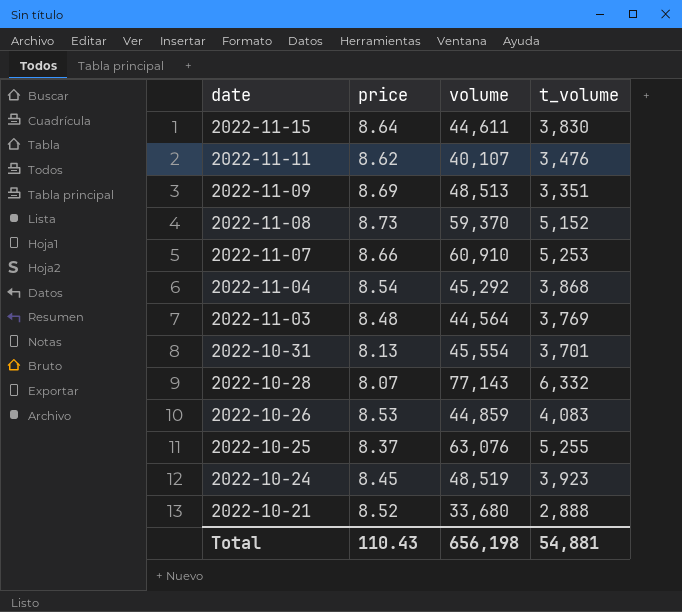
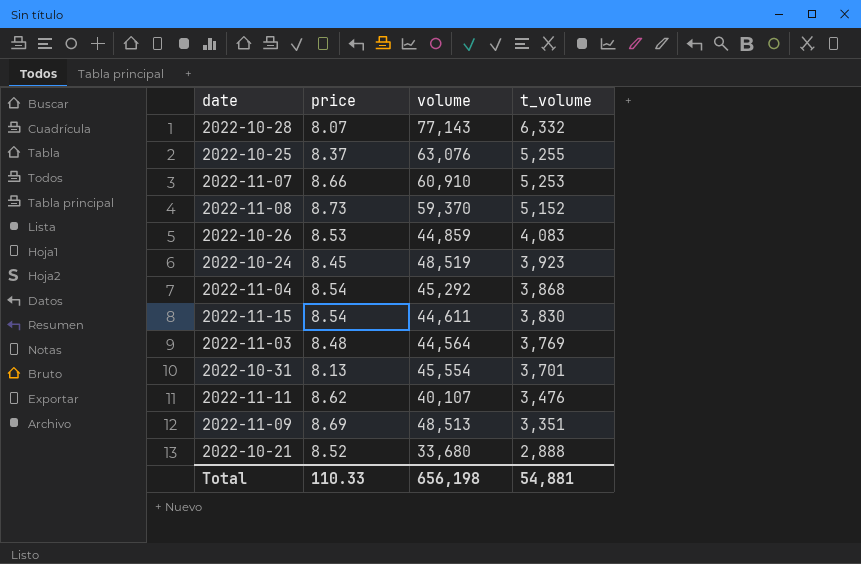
row order: date descending -> t_volume descending
2022-11-15 | price: 8.64 -> 8.54
Total | price: 110.43 -> 110.33

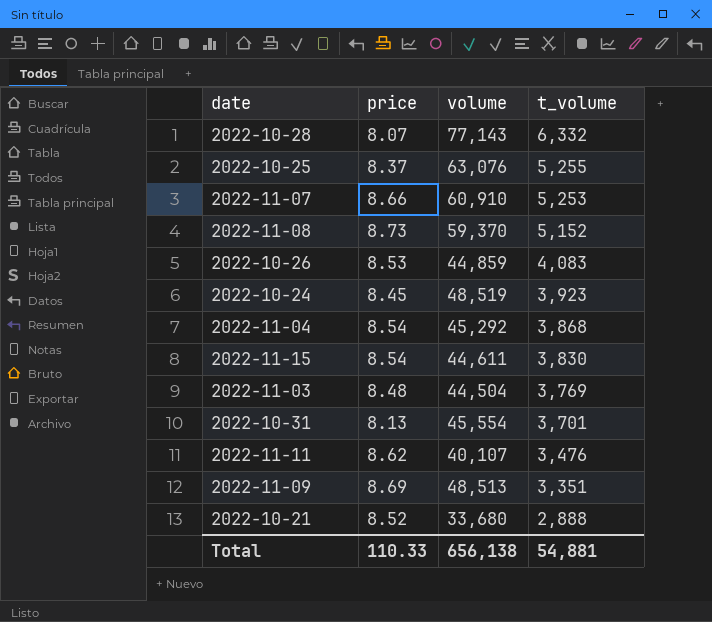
2022-11-03 | volume: 44,564 -> 44,504
Total | volume: 656,198 -> 656,138

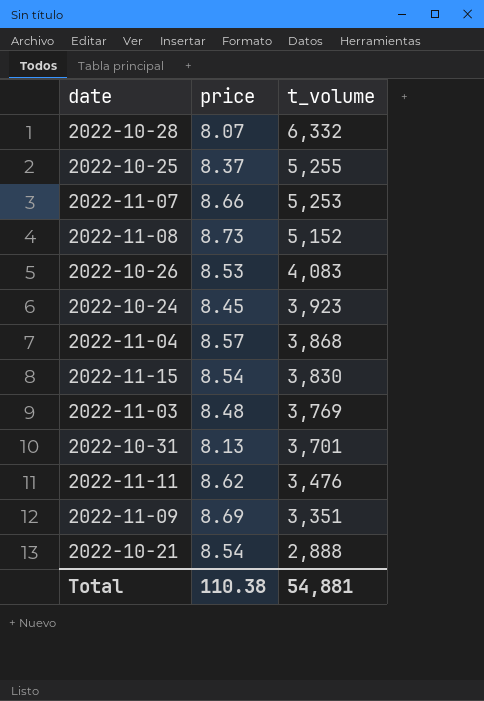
column volume | position: 3 -> none
2022-11-04 | price: 8.54 -> 8.57
2022-10-21 | price: 8.52 -> 8.54
Total | price: 110.33 -> 110.38

